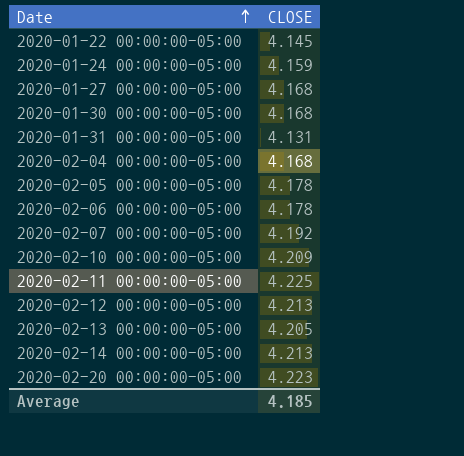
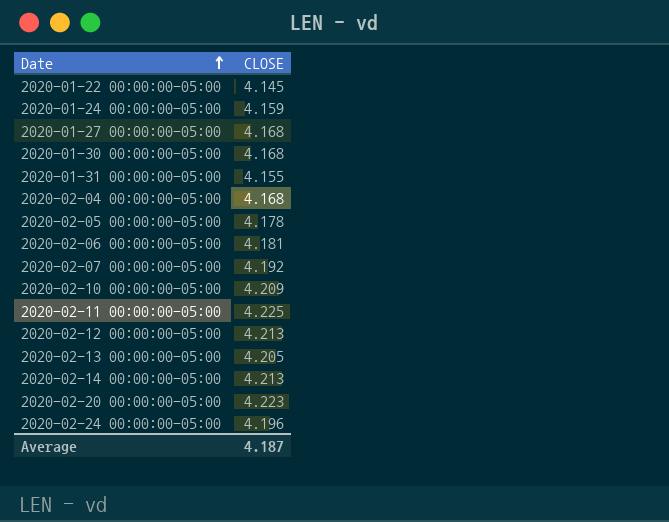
2020-01-31 00:00:00-05:00 | CLOSE: 4.131 -> 4.155
2020-02-06 00:00:00-05:00 | CLOSE: 4.178 -> 4.181
row 2020-02-24 00:00:00-05:00: none -> 4.196
Average | CLOSE: 4.185 -> 4.187

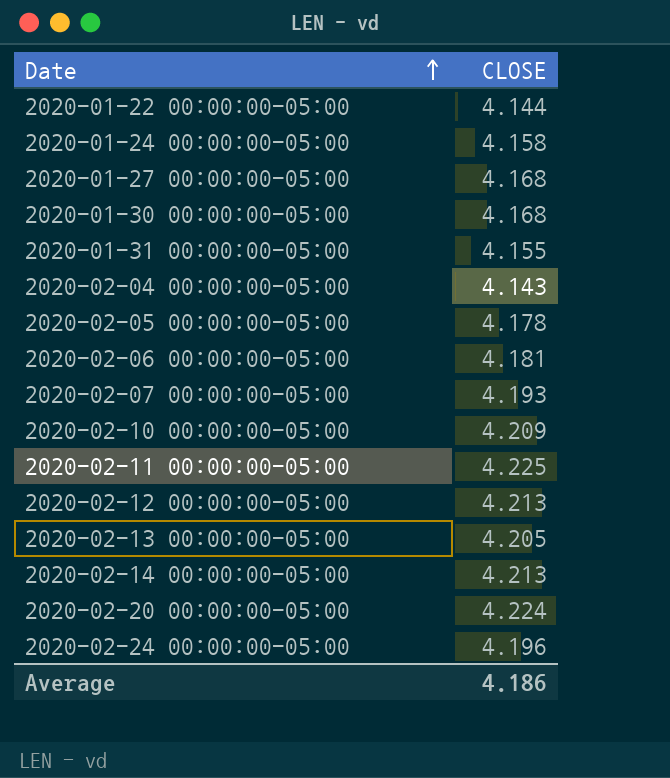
2020-01-22 00:00:00-05:00 | CLOSE: 4.145 -> 4.144
2020-01-24 00:00:00-05:00 | CLOSE: 4.159 -> 4.158
2020-02-04 00:00:00-05:00 | CLOSE: 4.168 -> 4.143
2020-02-07 00:00:00-05:00 | CLOSE: 4.192 -> 4.193
2020-02-20 00:00:00-05:00 | CLOSE: 4.223 -> 4.224
Average | CLOSE: 4.187 -> 4.186

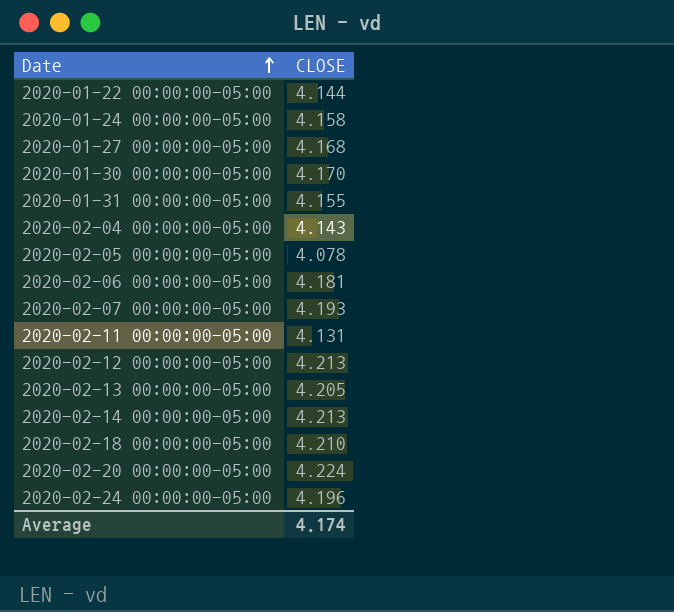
row 2020-02-10 00:00:00-05:00: 4.209 -> none
2020-01-30 00:00:00-05:00 | CLOSE: 4.168 -> 4.170
2020-02-05 00:00:00-05:00 | CLOSE: 4.178 -> 4.078
2020-02-11 00:00:00-05:00 | CLOSE: 4.225 -> 4.131
row 2020-02-18 00:00:00-05:00: none -> 4.210
Average | CLOSE: 4.186 -> 4.174

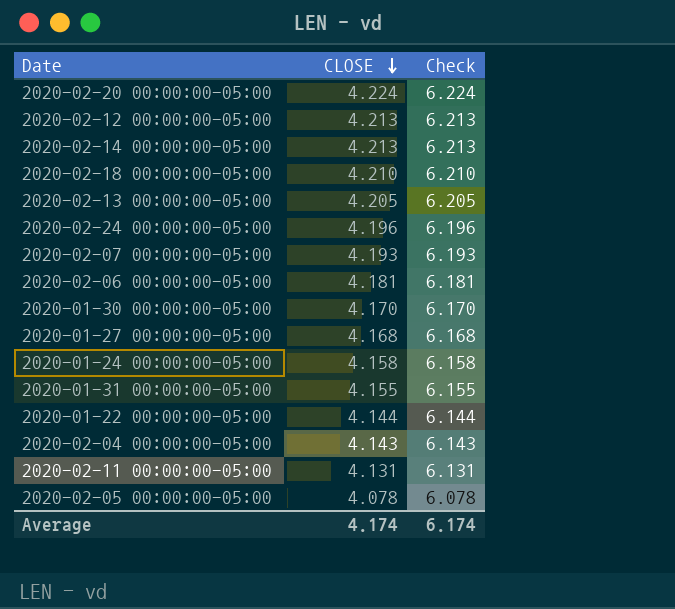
row order: Date ascending -> CLOSE descending
column Check | formula: none -> [CLOSE] + 2

